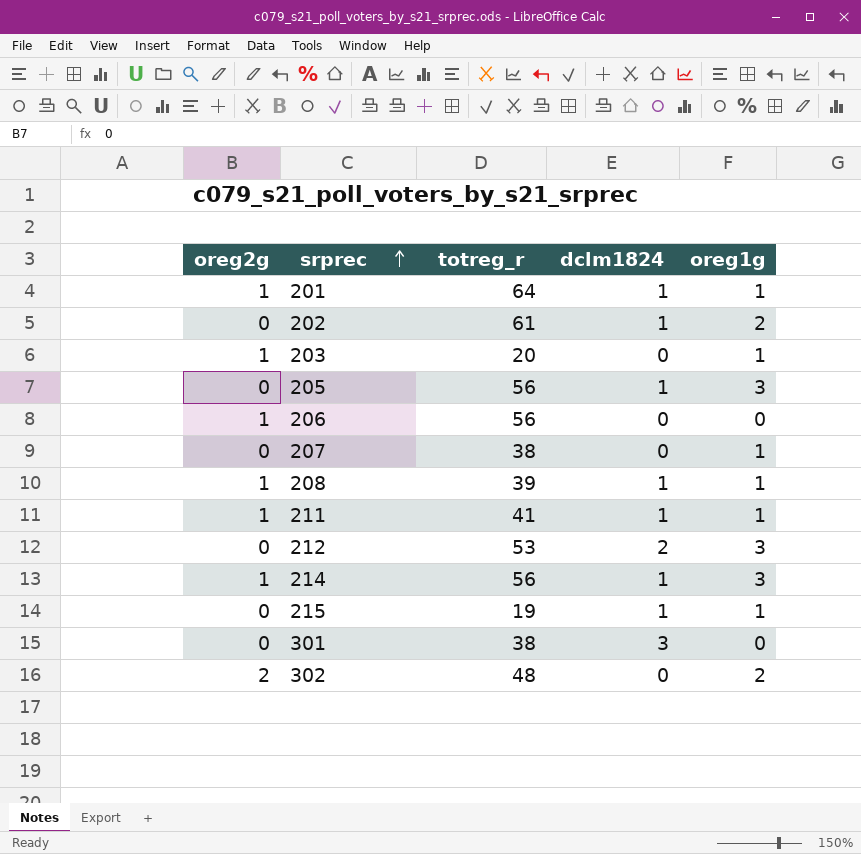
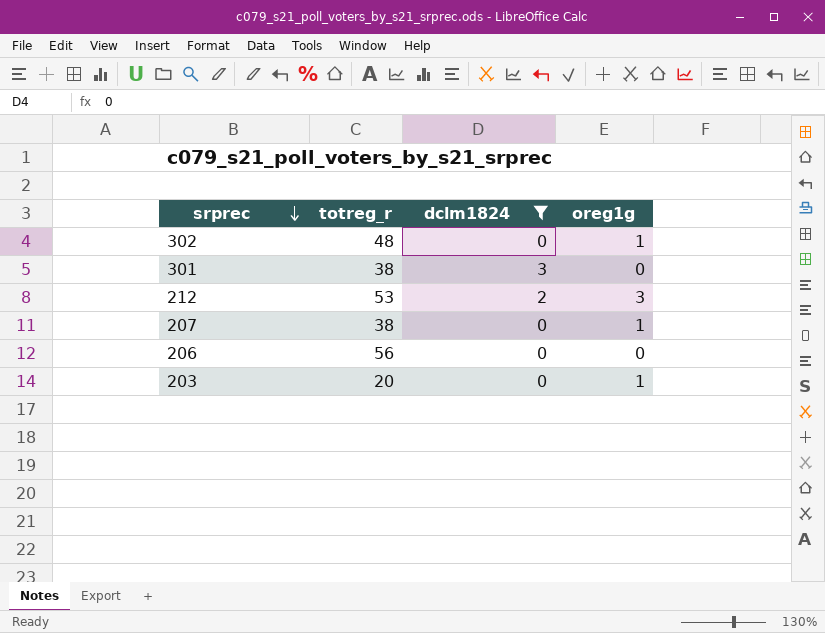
filter: none -> dclm1824 != 1
row order: srprec ascending -> srprec descending
column oreg2g | position: 1 -> none
302 | oreg1g: 2 -> 1

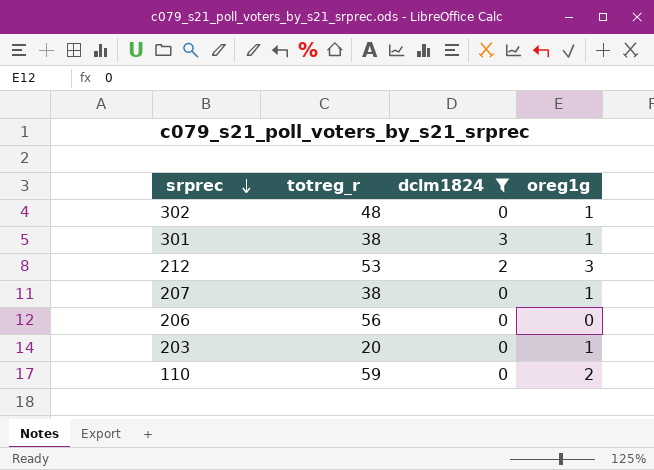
301 | oreg1g: 0 -> 1
row 110: none -> 59 | 0 | 2

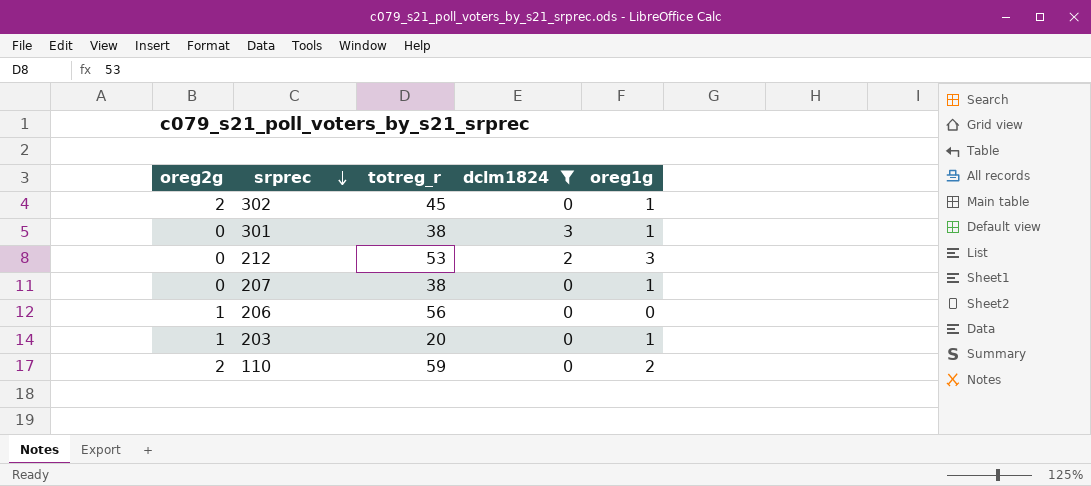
column oreg2g | position: none -> 1
302 | totreg_r: 48 -> 45

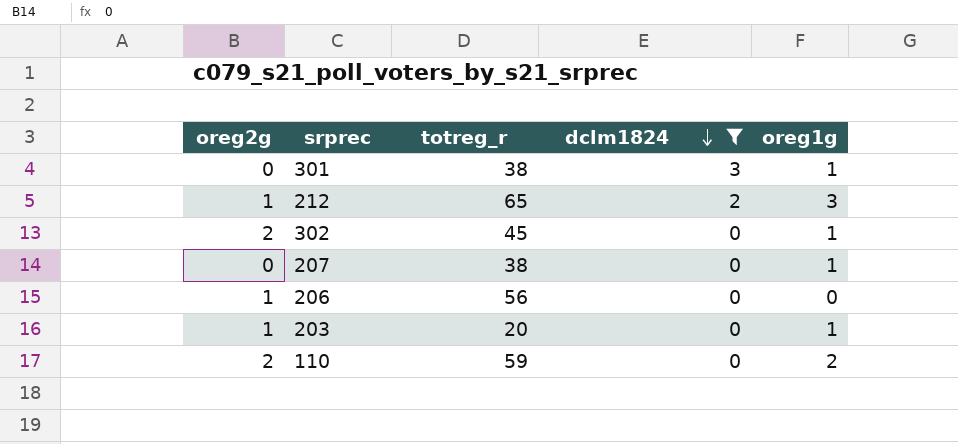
row order: srprec descending -> dclm1824 descending
212 | oreg2g: 0 -> 1
212 | totreg_r: 53 -> 65

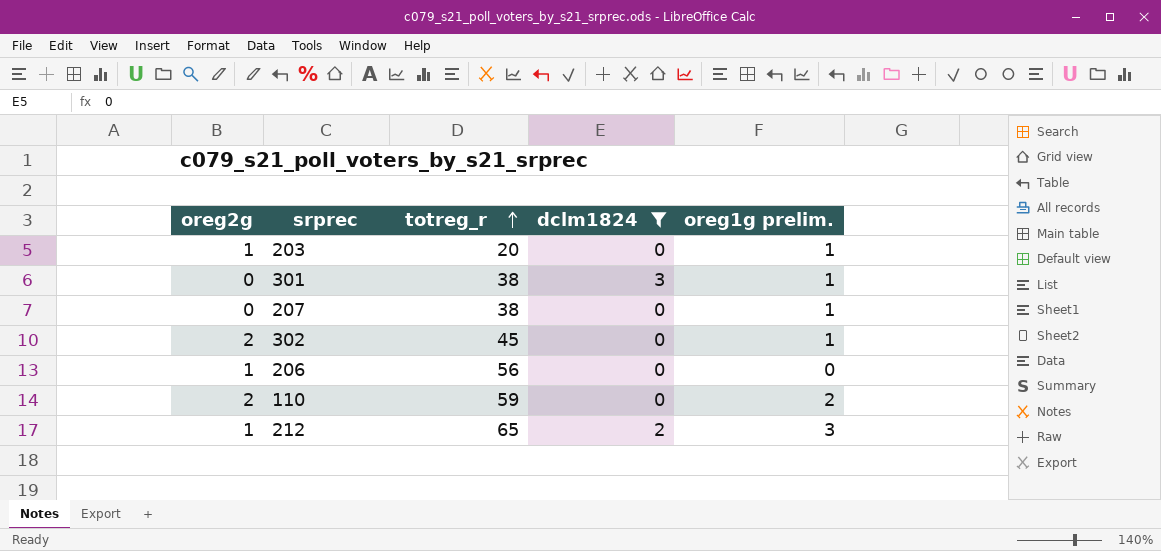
row order: dclm1824 descending -> totreg_r ascending
column name: oreg1g -> oreg1g prelim.

